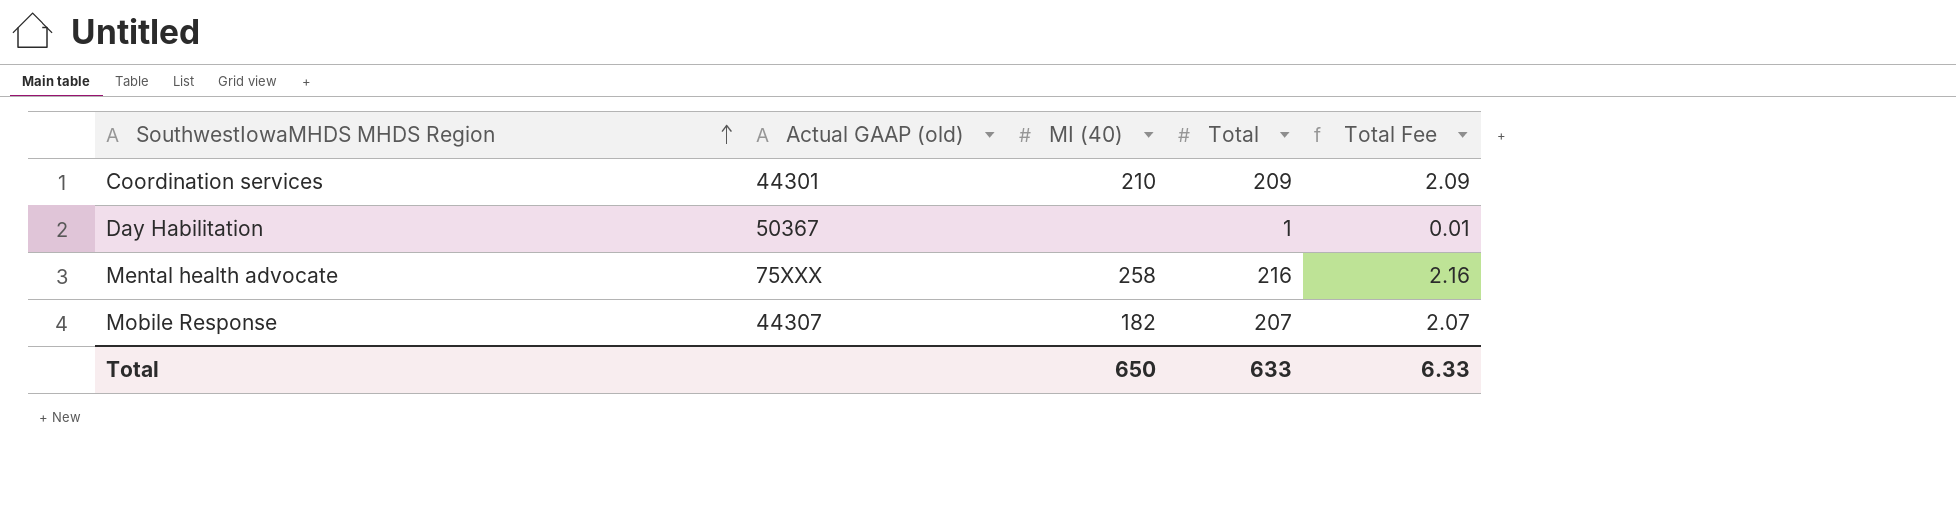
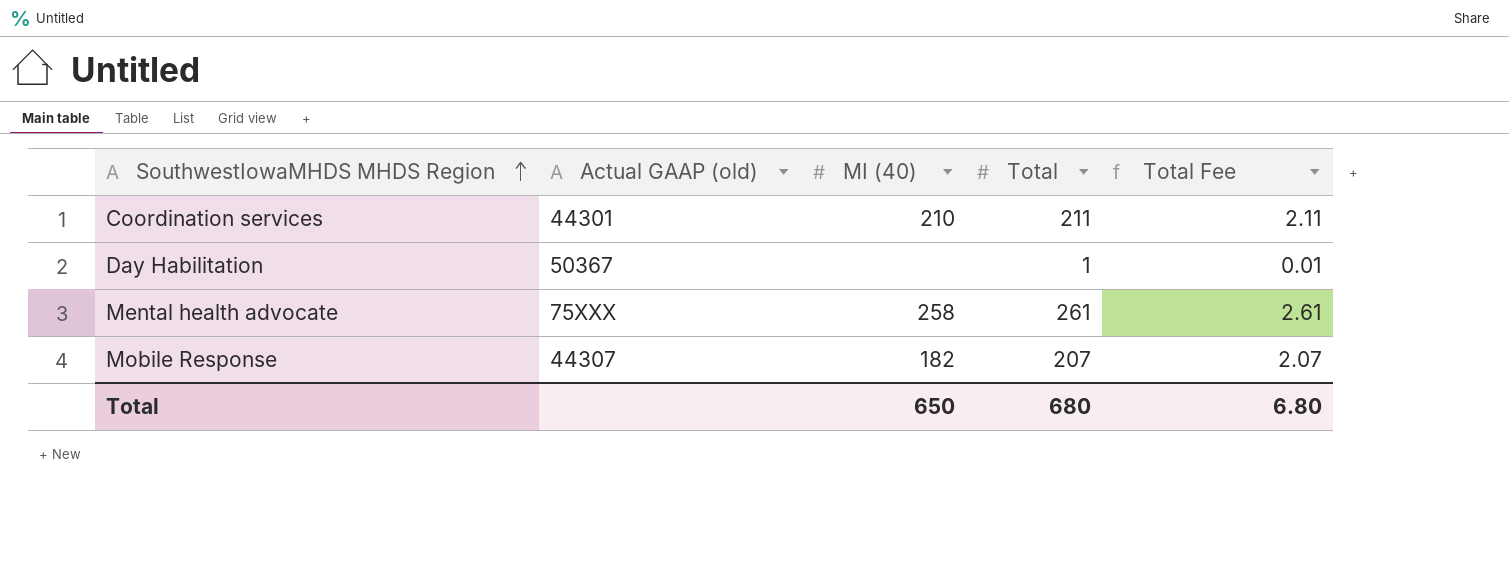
Coordination services | Total: 209 -> 211
Coordination services | Total Fee: 2.09 -> 2.11
Mental health advocate | Total: 216 -> 261
Mental health advocate | Total Fee: 2.16 -> 2.61
Total | Total: 633 -> 680
Total | Total Fee: 6.33 -> 6.80

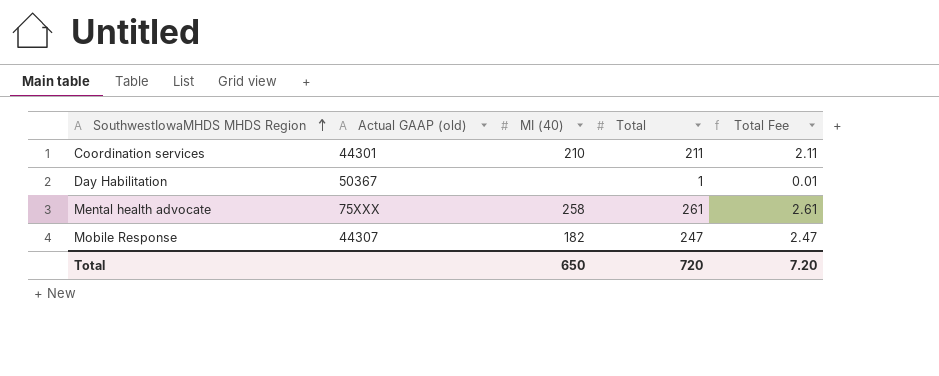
Mobile Response | Total: 207 -> 247
Mobile Response | Total Fee: 2.07 -> 2.47
Total | Total: 680 -> 720
Total | Total Fee: 6.80 -> 7.20

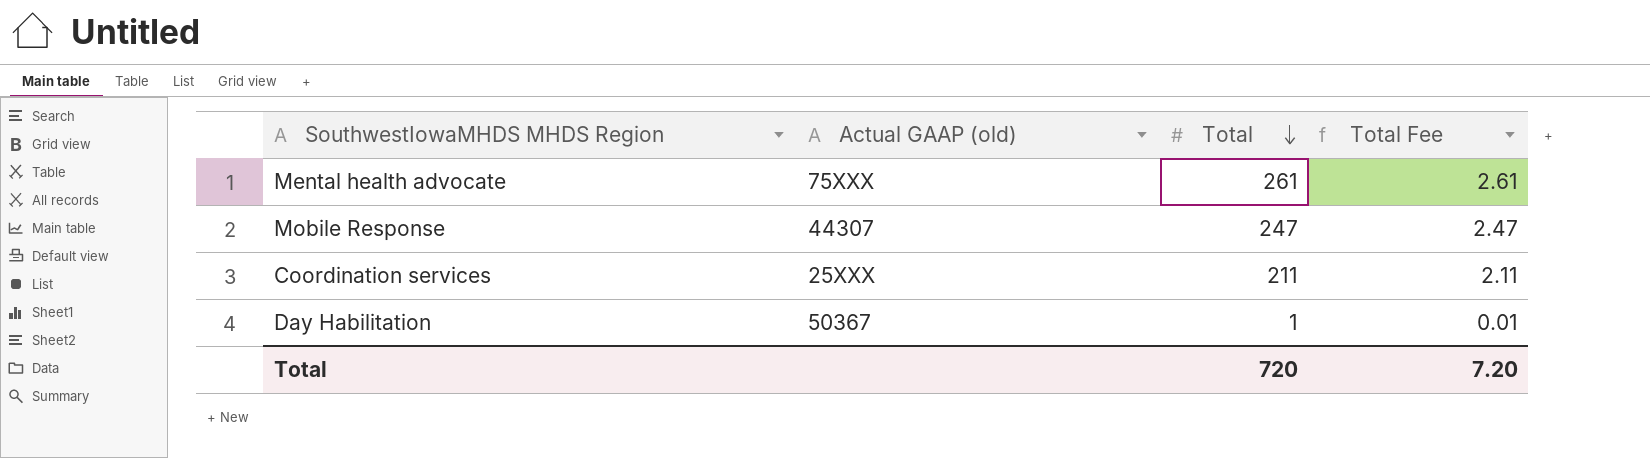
row order: SouthwestIowaMHDS MHDS Region ascending -> Total descending
column MI (40) | position: 3 -> none
Coordination services | Actual GAAP (old): 44301 -> 25XXX

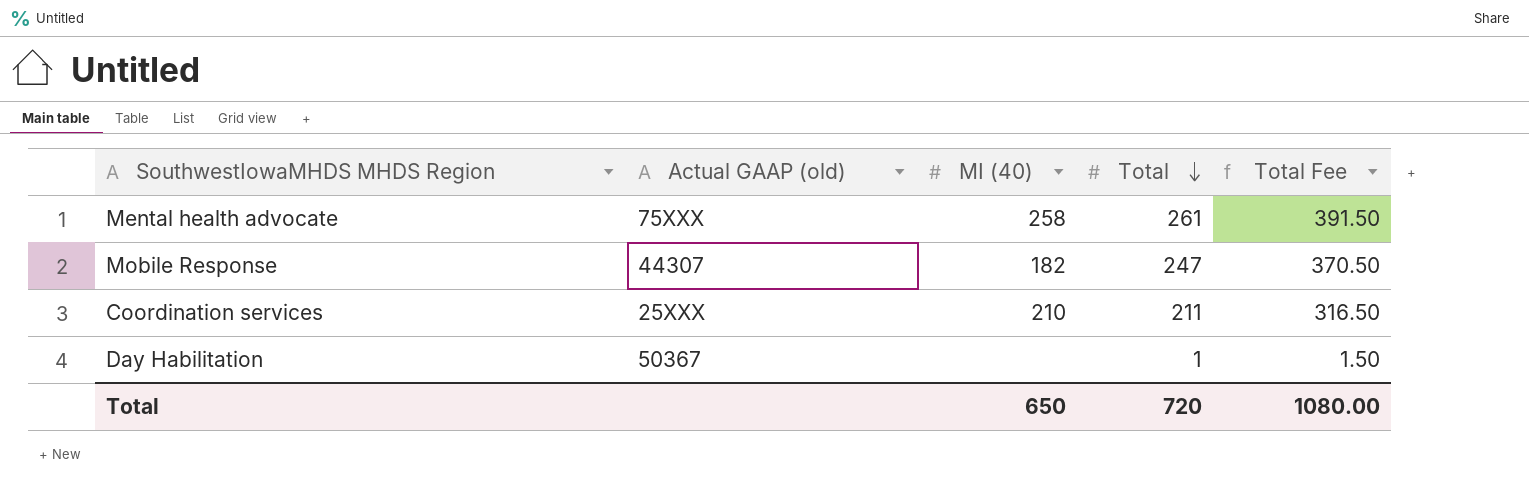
column MI (40) | position: none -> 3
column Total Fee | formula: [Total] * 0.01 -> [Total] * 1.5
Total | Total Fee: 7.20 -> 1080.00

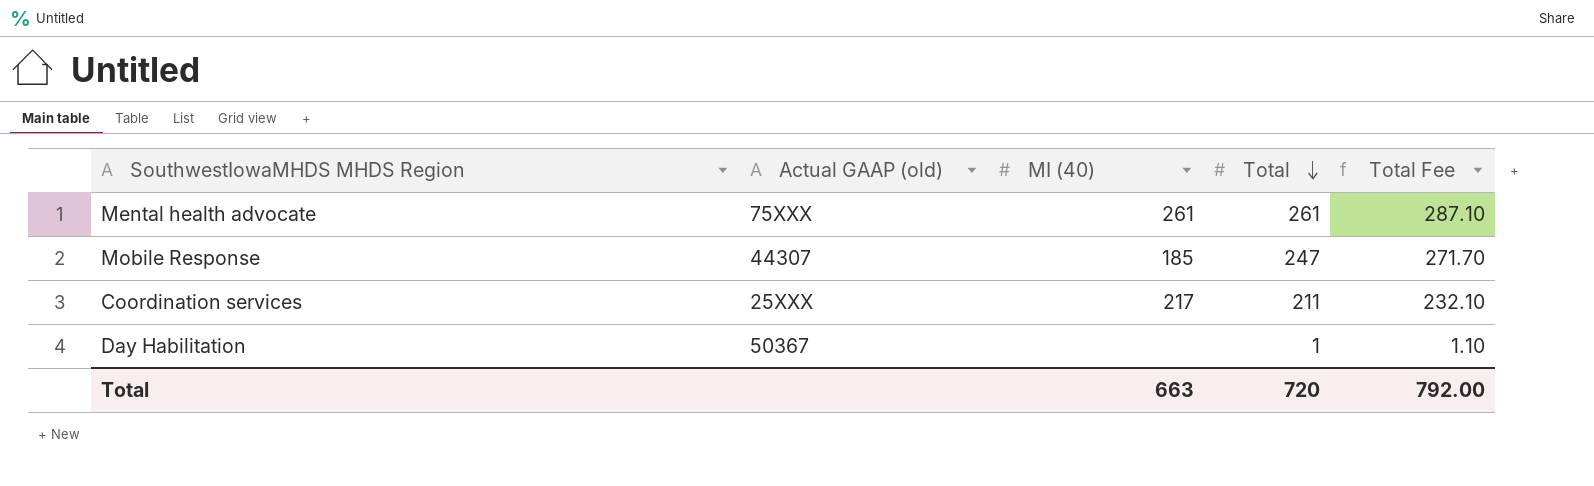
column Total Fee | formula: [Total] * 1.5 -> [Total] * 1.1
Mental health advocate | MI (40): 258 -> 261
Mobile Response | MI (40): 182 -> 185
Coordination services | MI (40): 210 -> 217
Total | MI (40): 650 -> 663
Total | Total Fee: 1080.00 -> 792.00

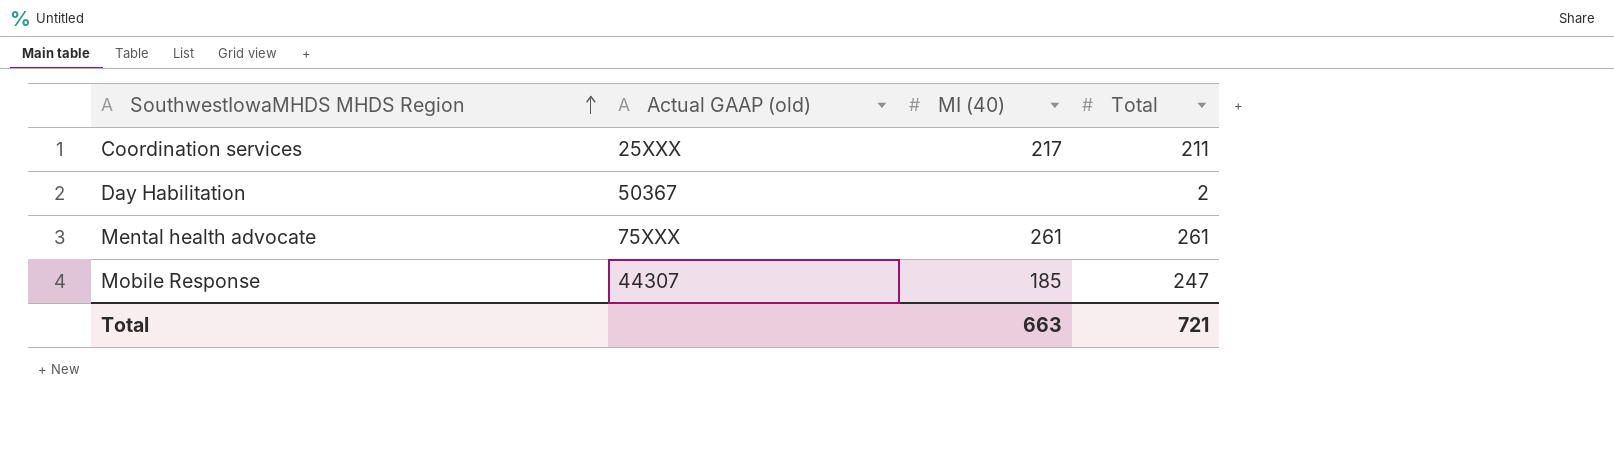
row order: Total descending -> SouthwestIowaMHDS MHDS Region ascending
column Total Fee | formula: [Total] * 1.1 -> none
Day Habilitation | Total: 1 -> 2
Total | Total: 720 -> 721

